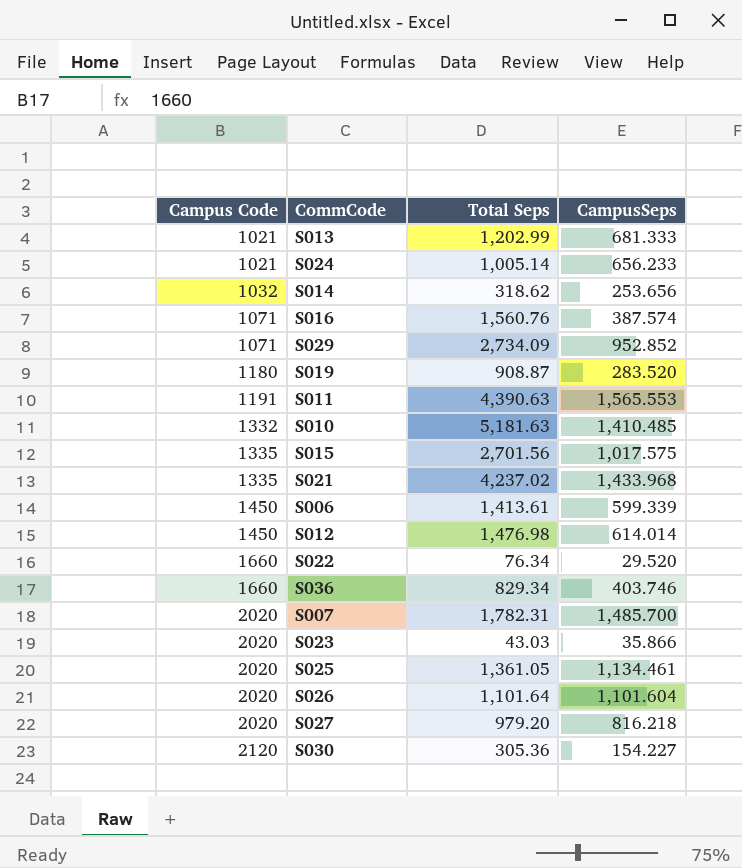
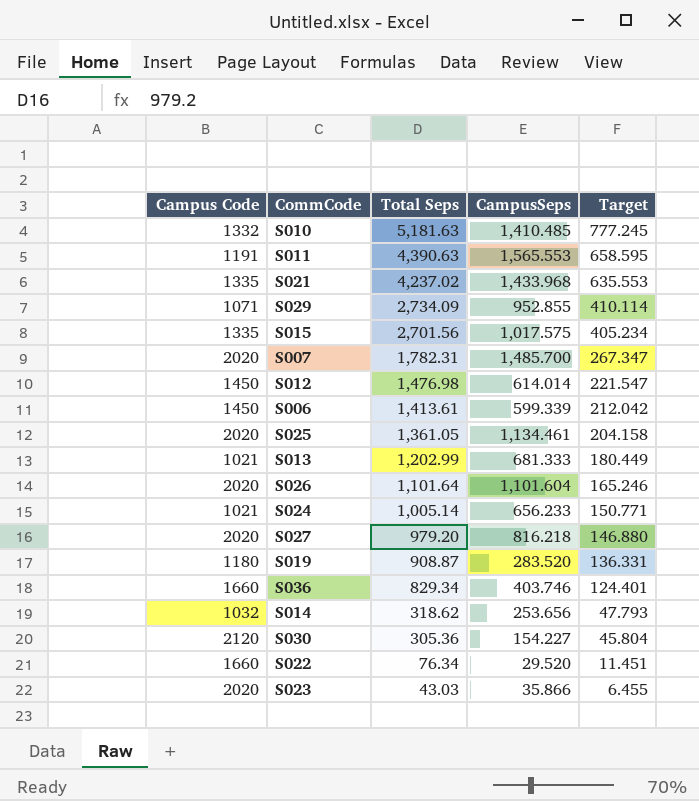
row order: Campus Code ascending -> Total Seps descending
column Target | formula: none -> [Total Seps] * 0.15
row S016: 1071 | 1,560.76 | 387.574 -> none
S029 | CampusSeps: 952.852 -> 952.855

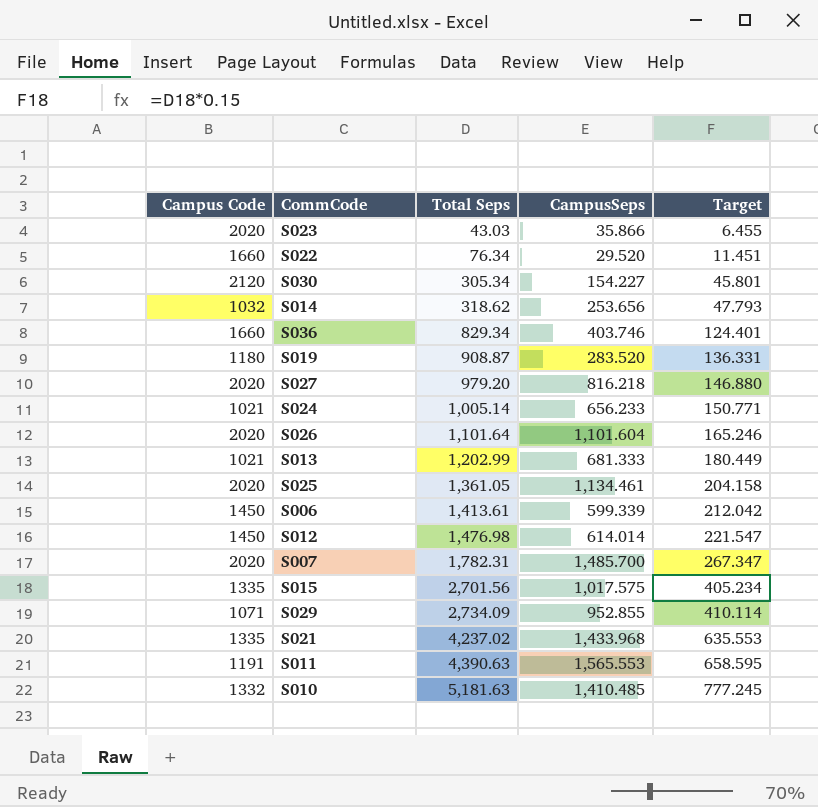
row order: Total Seps descending -> Total Seps ascending
S030 | Total Seps: 305.36 -> 305.34
S030 | Target: 45.804 -> 45.801

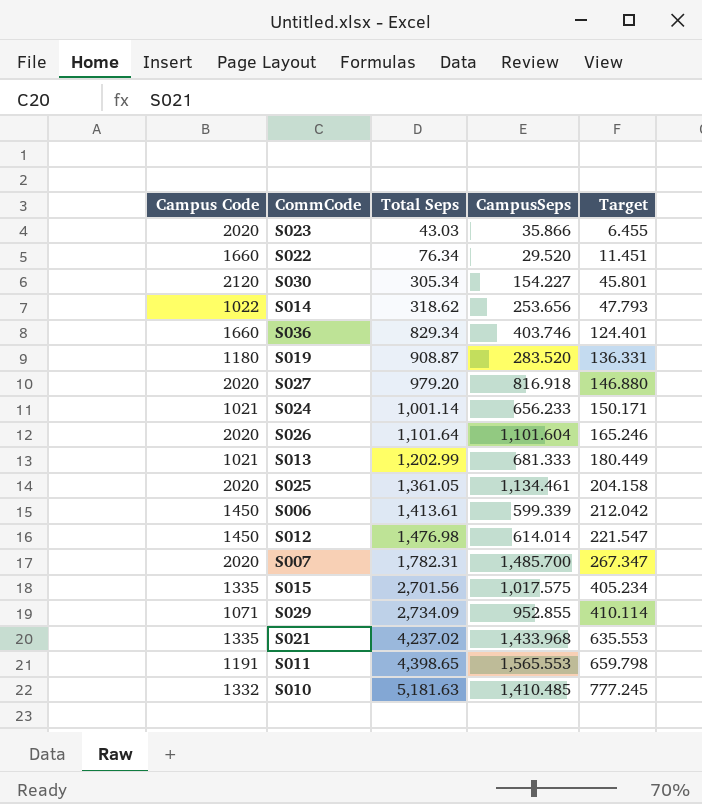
S014 | Campus Code: 1032 -> 1022
S027 | CampusSeps: 816.218 -> 816.918
S024 | Total Seps: 1,005.14 -> 1,001.14
S024 | Target: 150.771 -> 150.171
S011 | Total Seps: 4,390.63 -> 4,398.65
S011 | Target: 658.595 -> 659.798

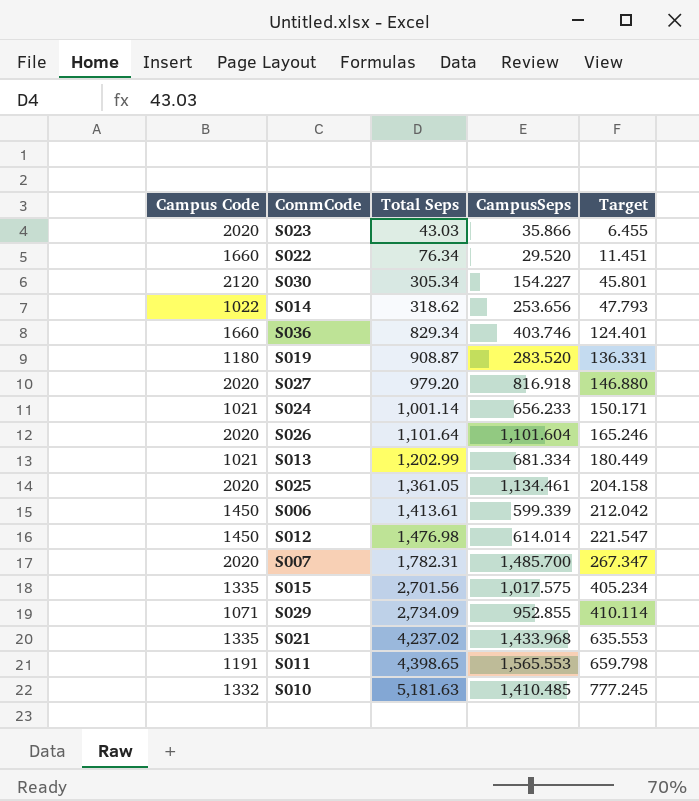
S013 | CampusSeps: 681.333 -> 681.334

